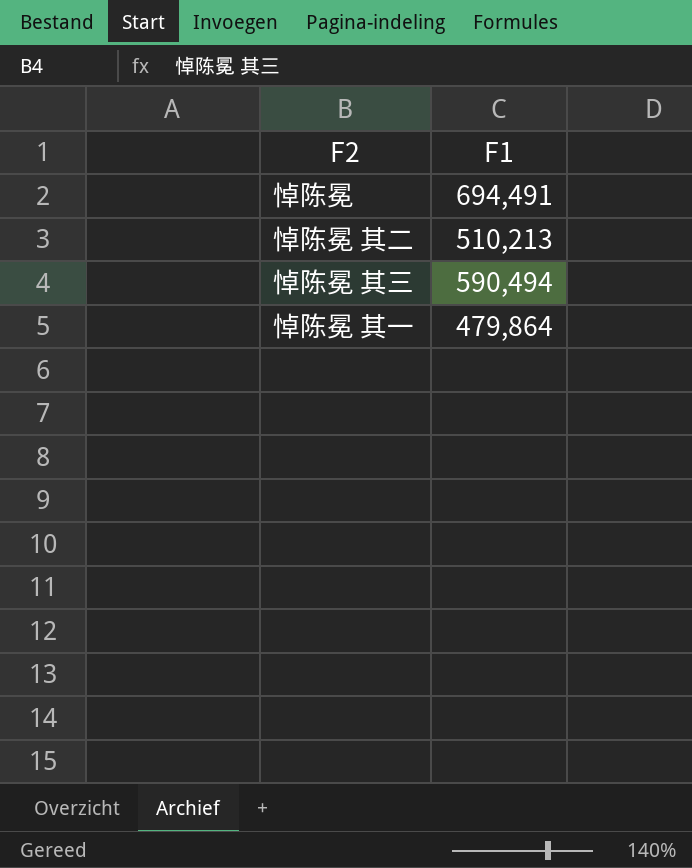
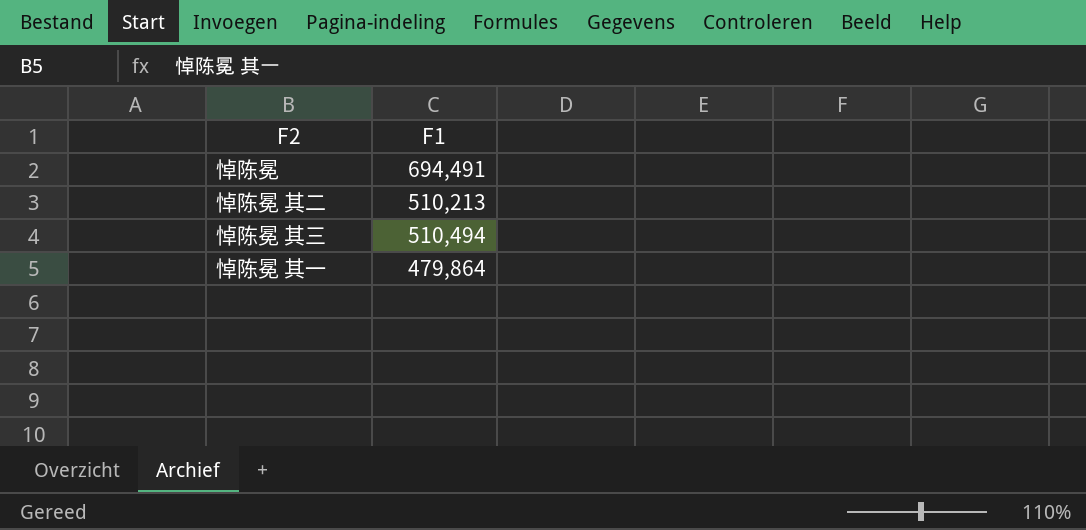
悼陈冕 其三 | F1: 590,494 -> 510,494

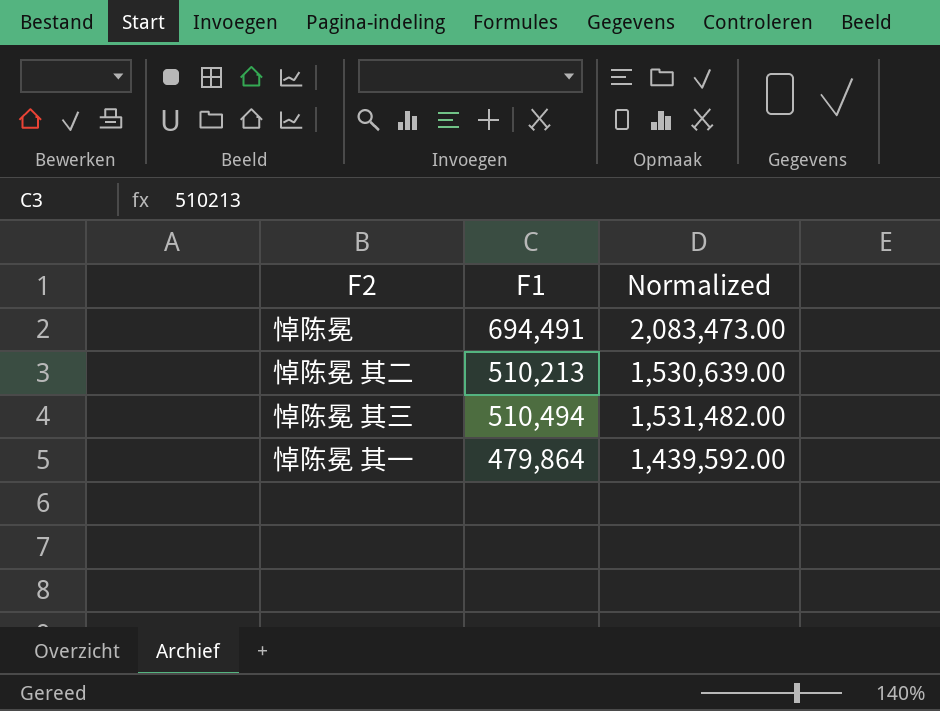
column Normalized | formula: none -> [F1] * 3

